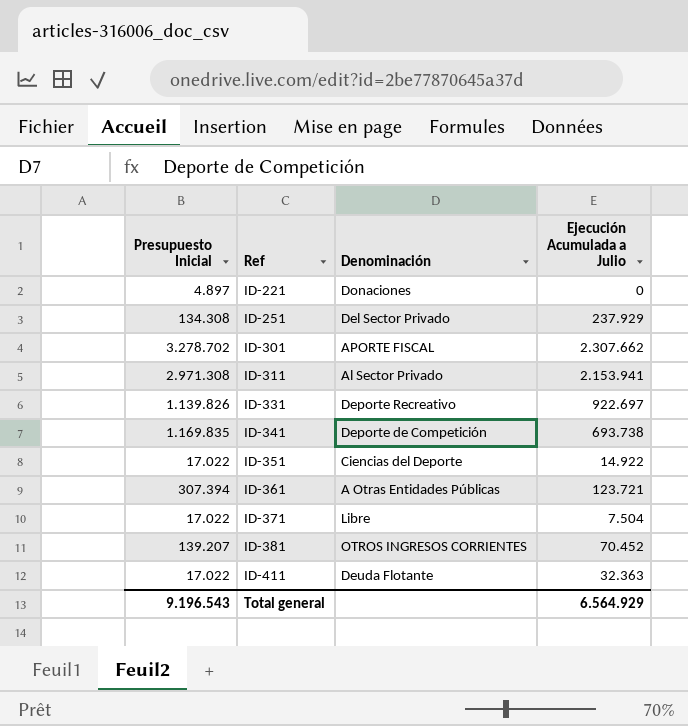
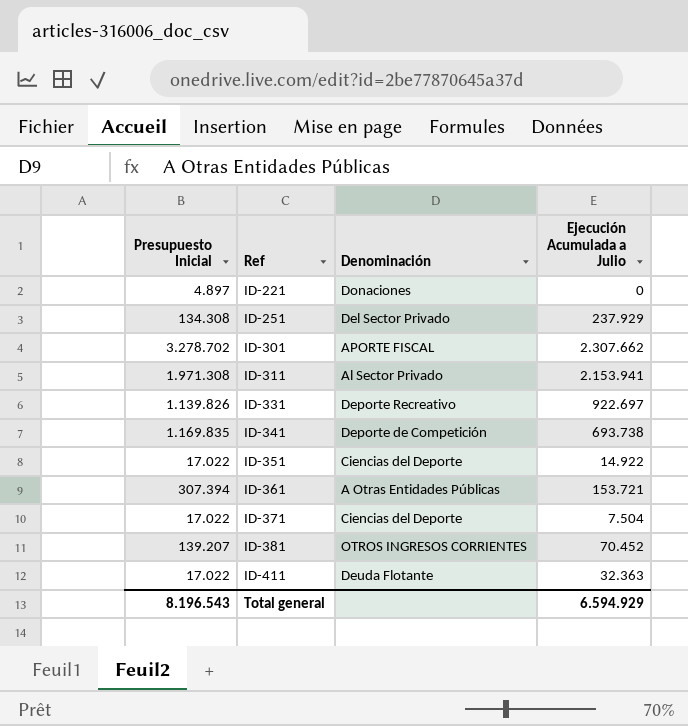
ID-311 | Presupuesto Inicial: 2.971.308 -> 1.971.308
ID-361 | Ejecución Acumulada a Julio: 123.721 -> 153.721
ID-371 | Denominación: Libre -> Ciencias del Deporte
Total general | Presupuesto Inicial: 9.196.543 -> 8.196.543
Total general | Ejecución Acumulada a Julio: 6.564.929 -> 6.594.929

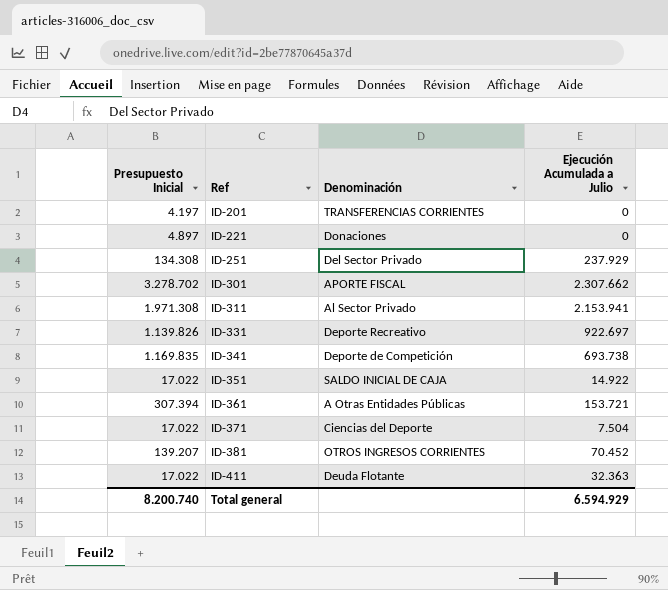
row ID-201: none -> 4.197 | TRANSFERENCIAS CORRIENTES | 0
ID-351 | Denominación: Ciencias del Deporte -> SALDO INICIAL DE CAJA
Total general | Presupuesto Inicial: 8.196.543 -> 8.200.740

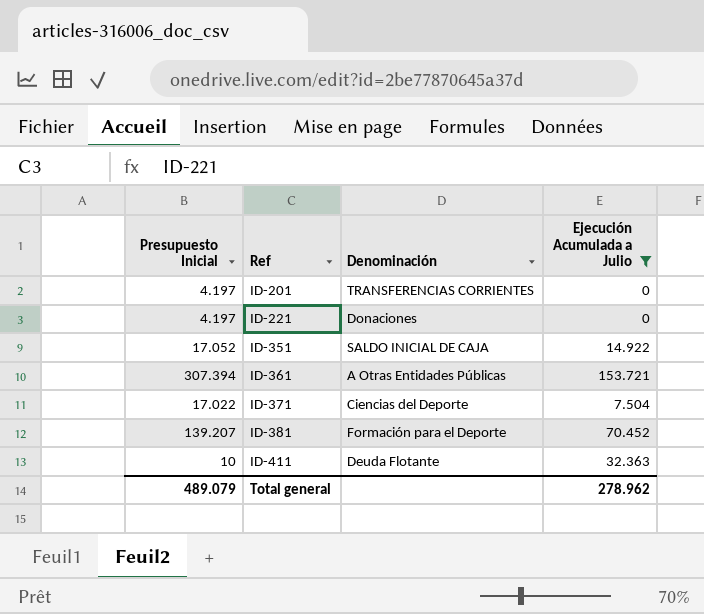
filter: none -> Ejecución Acumulada a Julio <= 153.721
ID-221 | Presupuesto Inicial: 4.897 -> 4.197
ID-351 | Presupuesto Inicial: 17.022 -> 17.052
ID-381 | Denominación: OTROS INGRESOS CORRIENTES -> Formación para el Deporte
ID-411 | Presupuesto Inicial: 17.022 -> 10
Total general | Presupuesto Inicial: 8.200.740 -> 489.079
Total general | Ejecución Acumulada a Julio: 6.594.929 -> 278.962

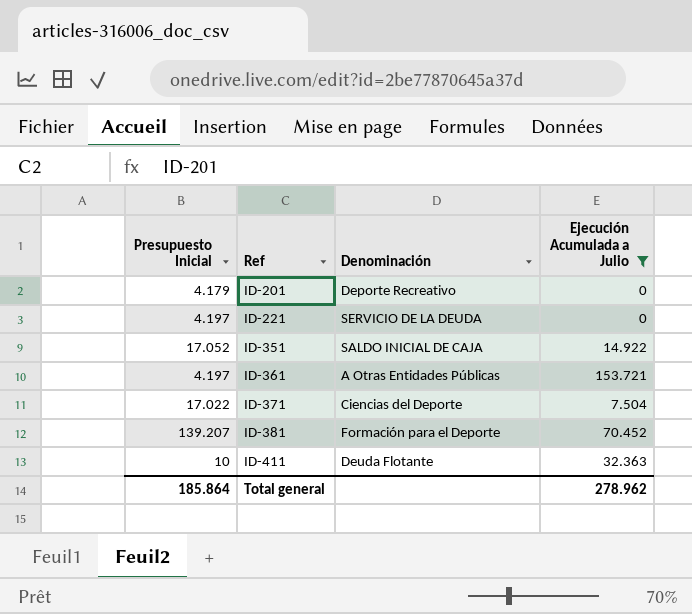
ID-201 | Presupuesto Inicial: 4.197 -> 4.179
ID-201 | Denominación: TRANSFERENCIAS CORRIENTES -> Deporte Recreativo
ID-221 | Denominación: Donaciones -> SERVICIO DE LA DEUDA
ID-361 | Presupuesto Inicial: 307.394 -> 4.197
Total general | Presupuesto Inicial: 489.079 -> 185.864

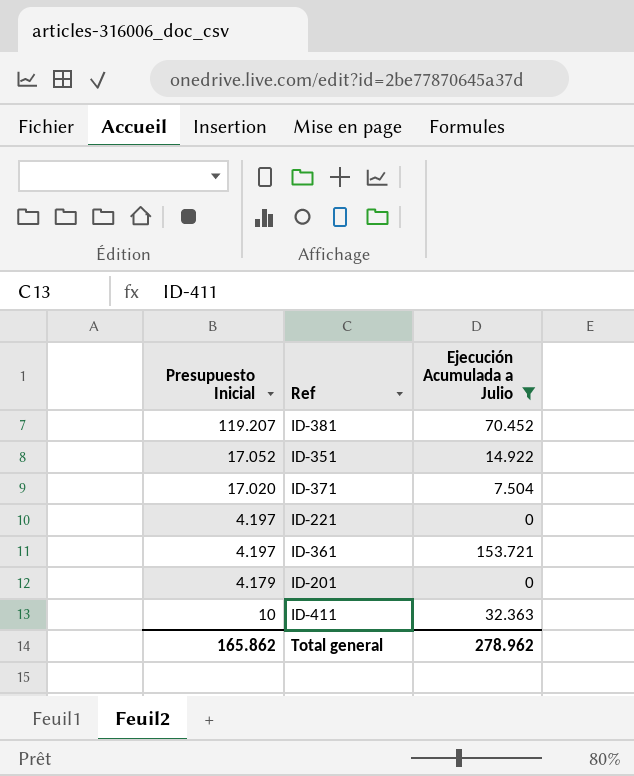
row order: Ref ascending -> Presupuesto Inicial descending
column Denominación | position: 3 -> none
ID-381 | Presupuesto Inicial: 139.207 -> 119.207
ID-371 | Presupuesto Inicial: 17.022 -> 17.020
Total general | Presupuesto Inicial: 185.864 -> 165.862

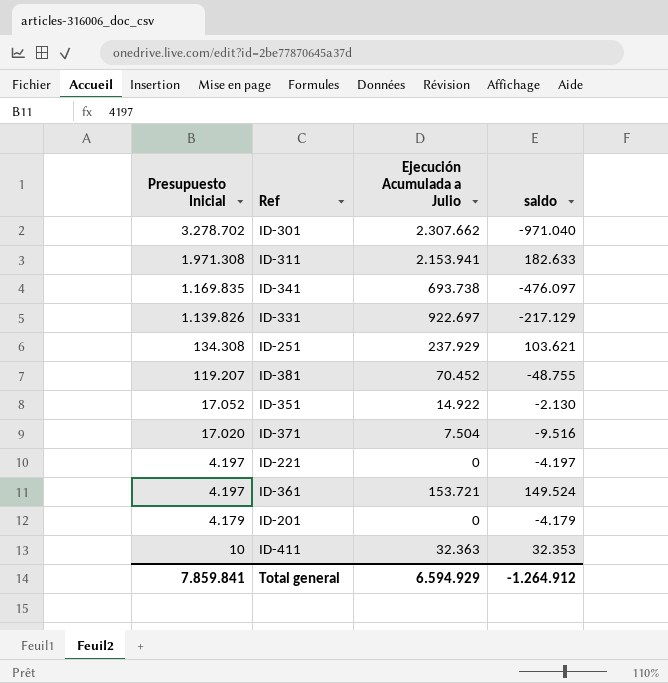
filter: Ejecución Acumulada a Julio <= 153.721 -> none
column saldo | formula: none -> [Ejecución Acumulada a Julio] - [Presupuesto Inicial]
Total general | Presupuesto Inicial: 165.862 -> 7.859.841
Total general | Ejecución Acumulada a Julio: 278.962 -> 6.594.929

